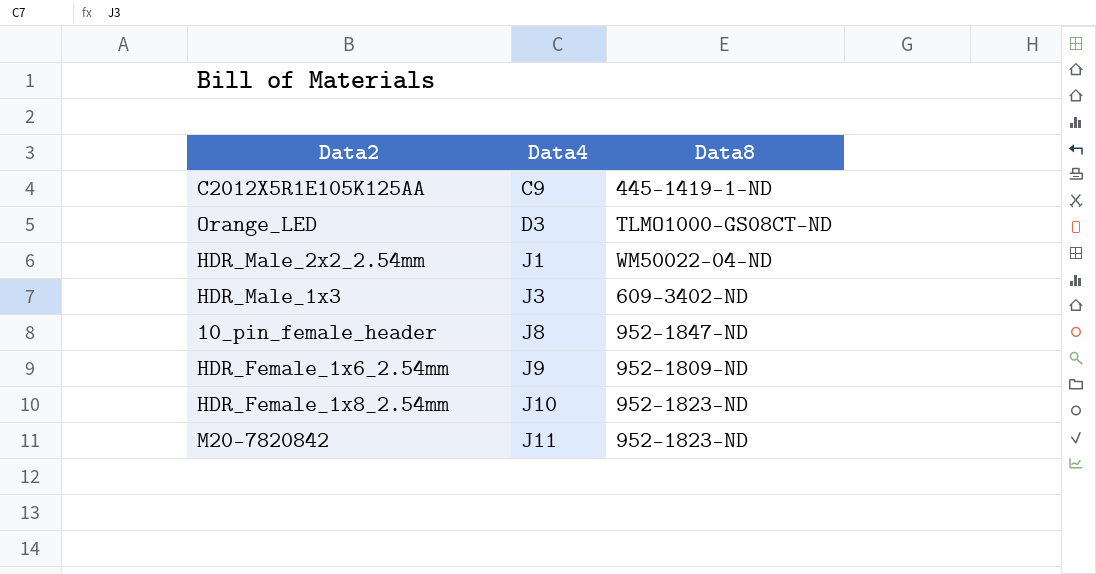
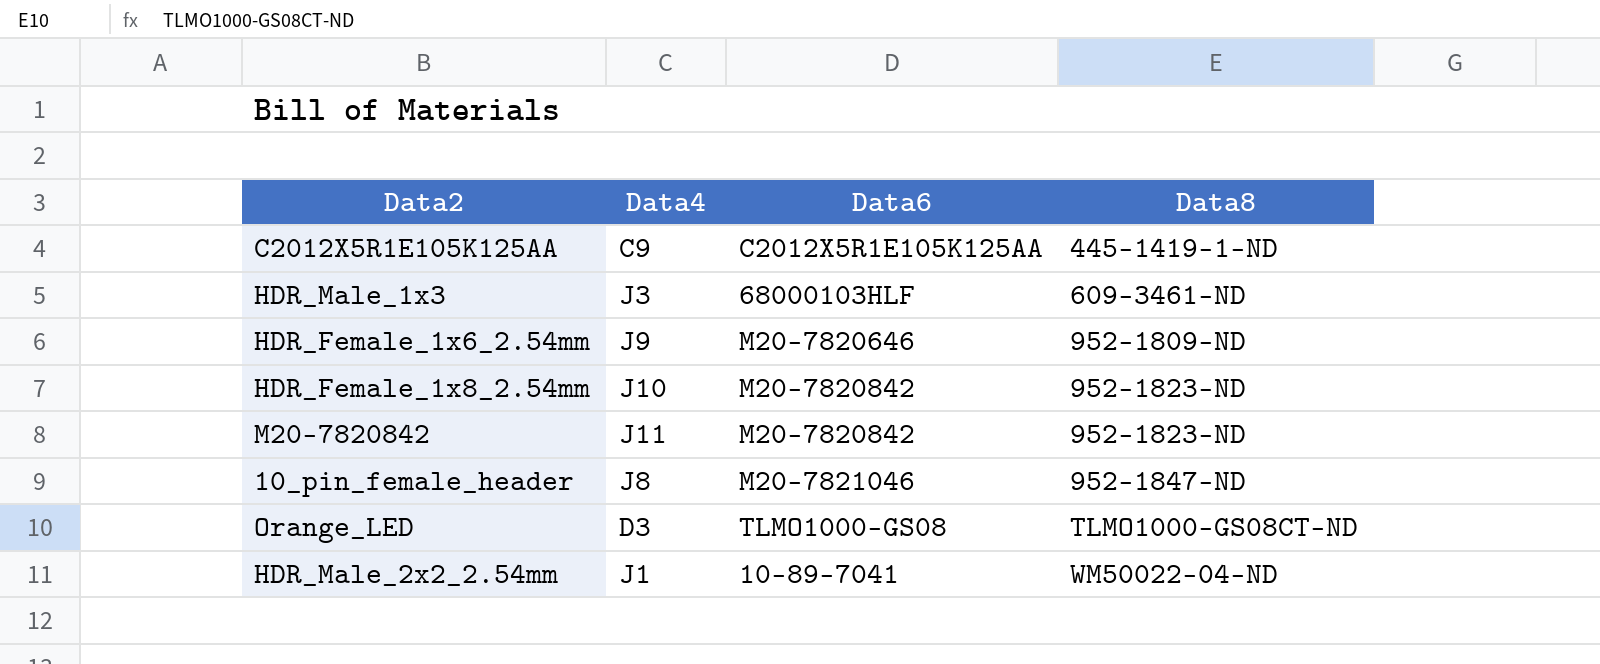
row order: Data4 ascending -> Data8 ascending
column Data6 | position: none -> 3
HDR_Male_1x3 | Data8: 609-3402-ND -> 609-3461-ND

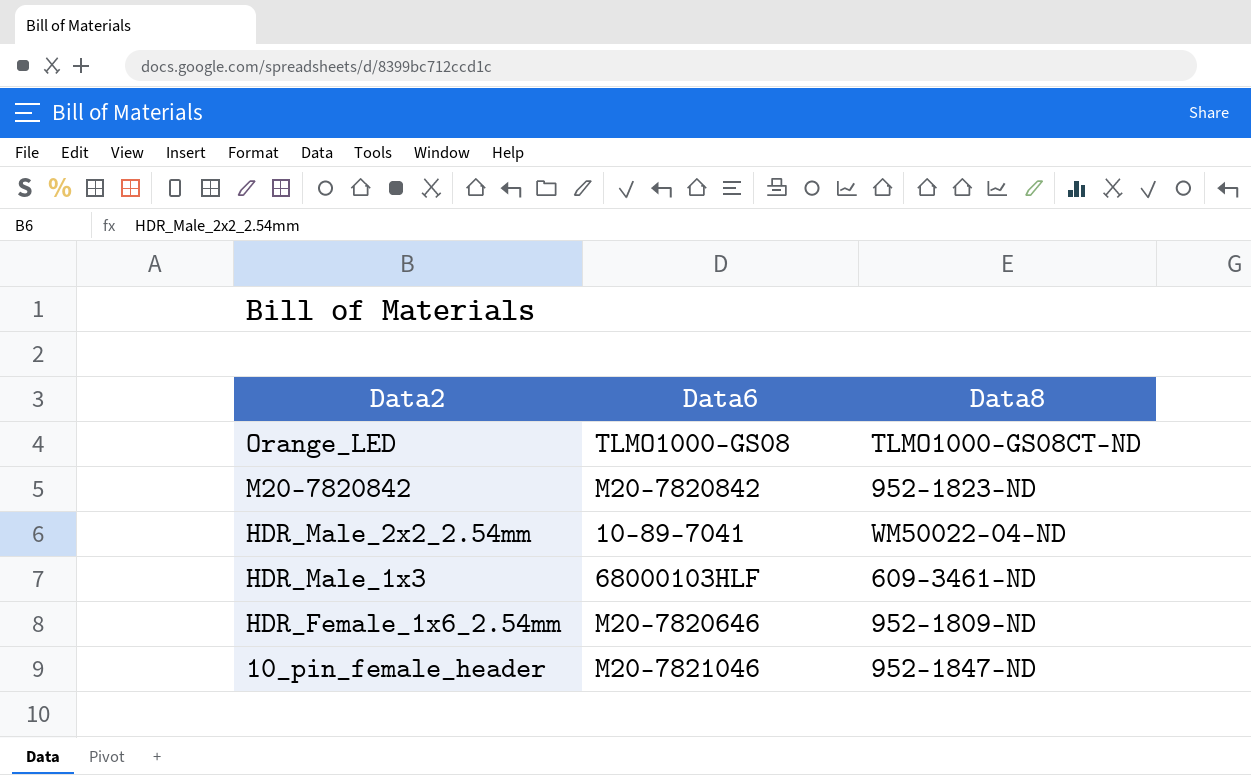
row order: Data8 ascending -> Data2 descending
column Data4 | position: 2 -> none
row C2012X5R1E105K125AA: C9 | C2012X5R1E105K125AA | 445-1419-1-ND -> none
row HDR_Female_1x8_2.54mm: J10 | M20-7820842 | 952-1823-ND -> none

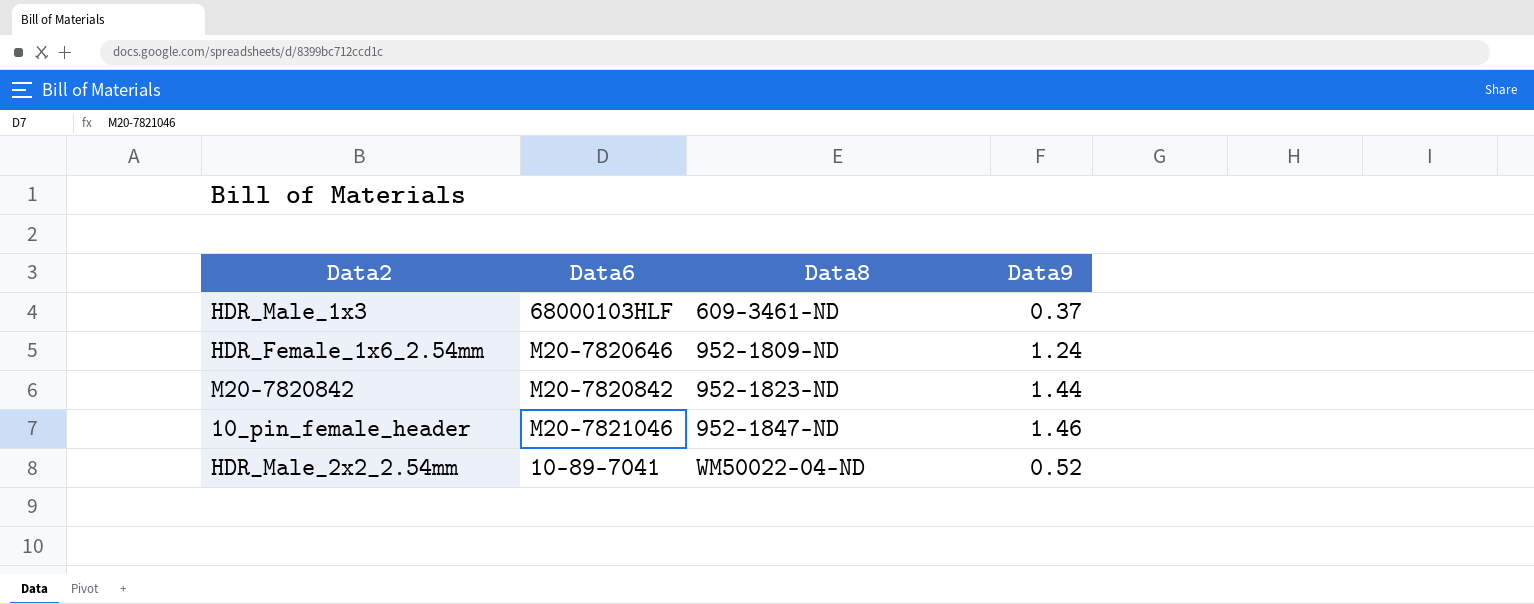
row order: Data2 descending -> Data8 ascending
column Data9 | position: none -> 4
row Orange_LED: TLMO1000-GS08 | TLMO1000-GS08CT-ND -> none

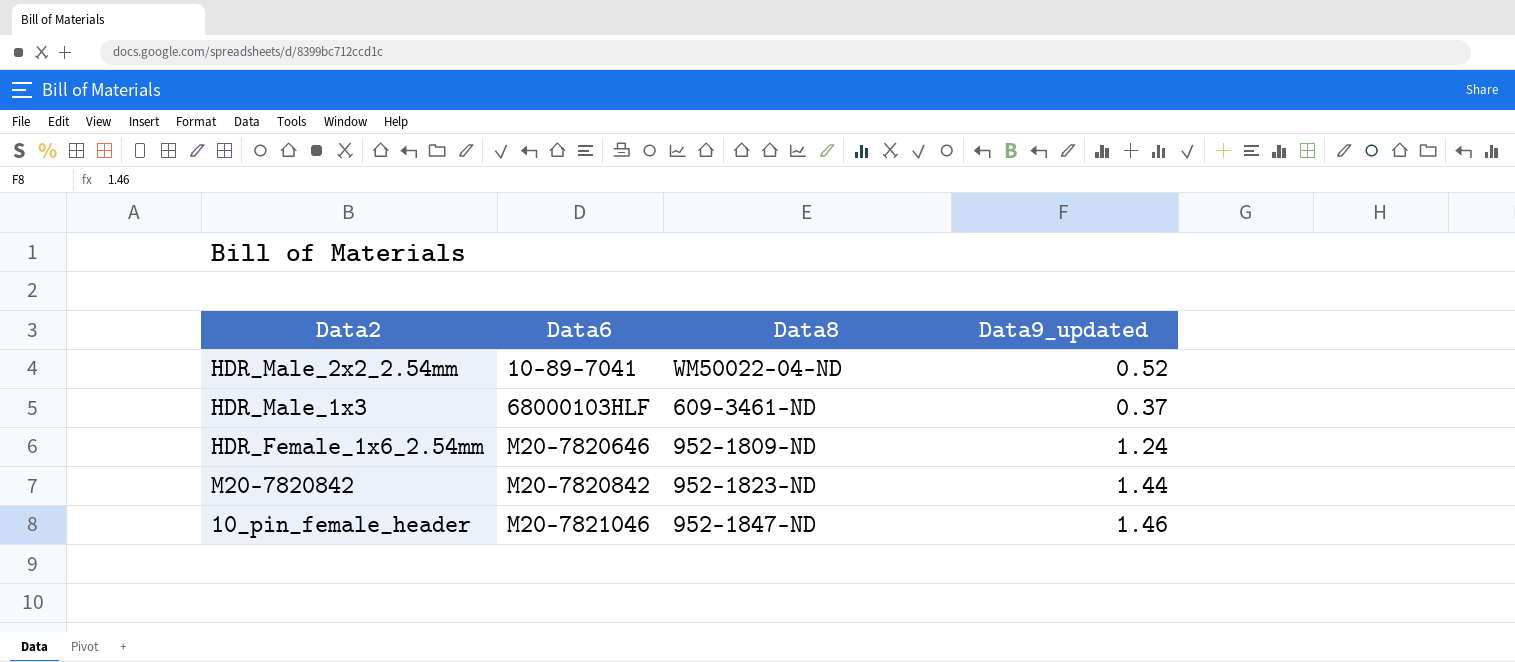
row order: Data8 ascending -> Data6 ascending
column name: Data9 -> Data9_updated

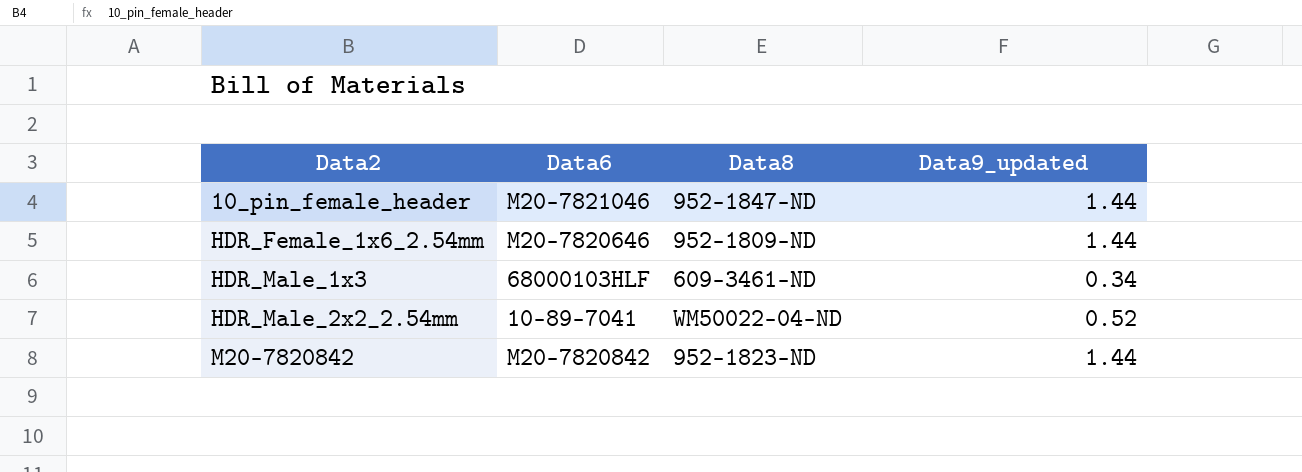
row order: Data6 ascending -> Data2 ascending
10_pin_female_header | Data9_updated: 1.46 -> 1.44
HDR_Female_1x6_2.54mm | Data9_updated: 1.24 -> 1.44
HDR_Male_1x3 | Data9_updated: 0.37 -> 0.34

